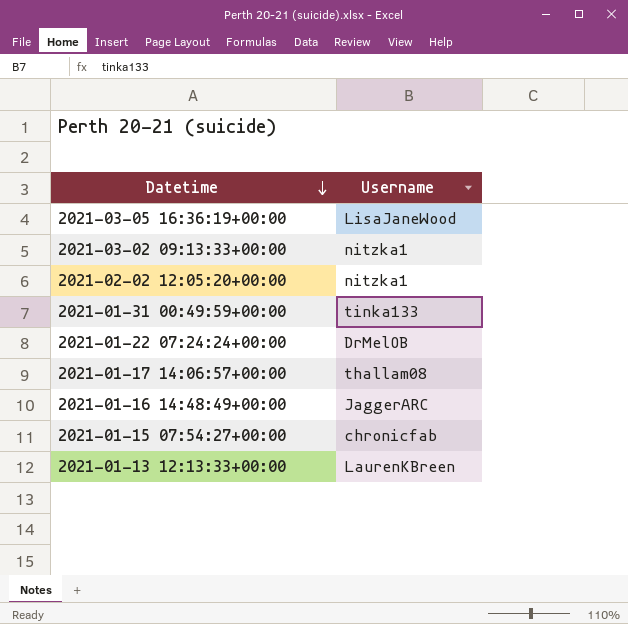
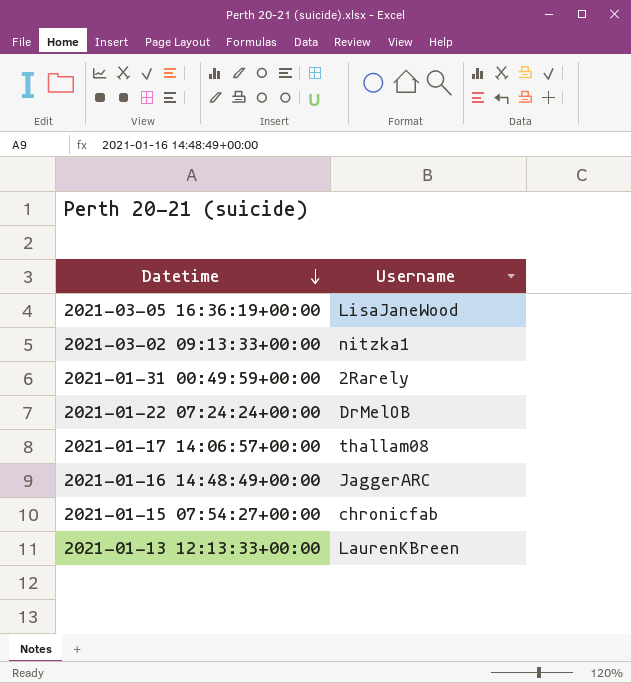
row 2021-02-02 12:05:20+00:00: nitzka1 -> none
2021-01-31 00:49:59+00:00 | Username: tinka133 -> 2Rarely

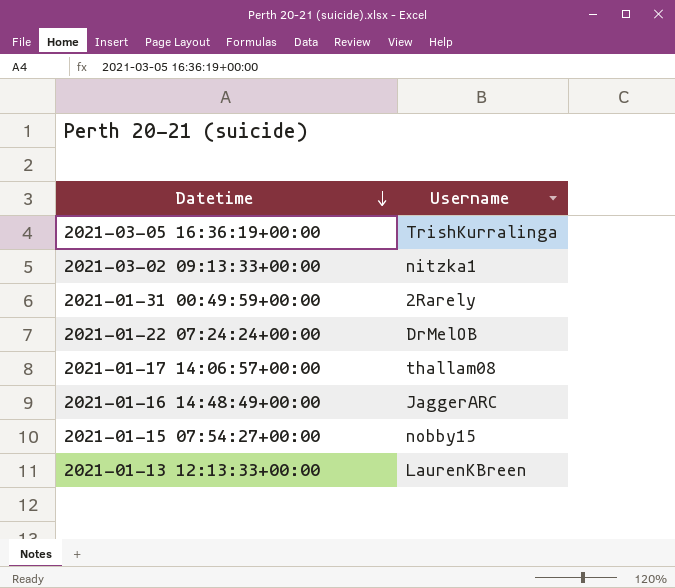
2021-03-05 16:36:19+00:00 | Username: LisaJaneWood -> TrishKurralinga
2021-01-15 07:54:27+00:00 | Username: chronicfab -> nobby15

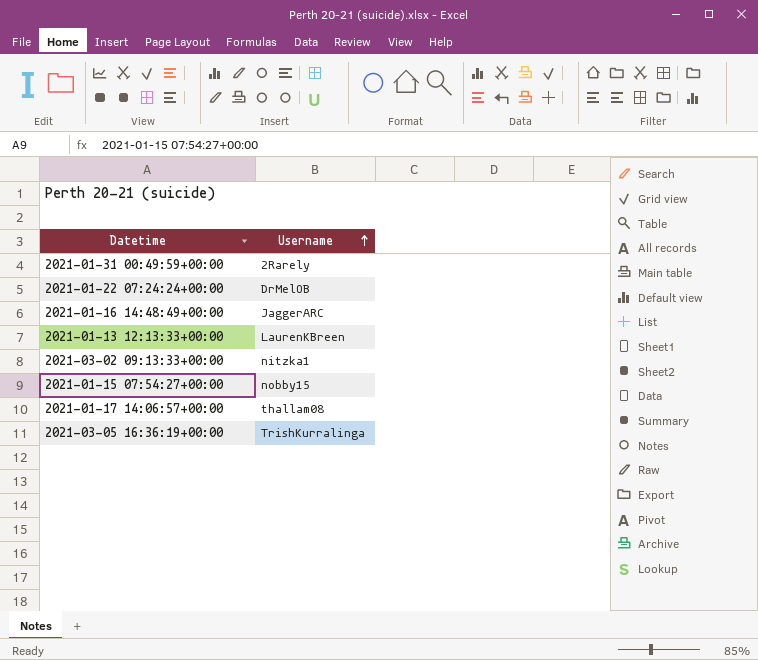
row order: Datetime descending -> Username ascending

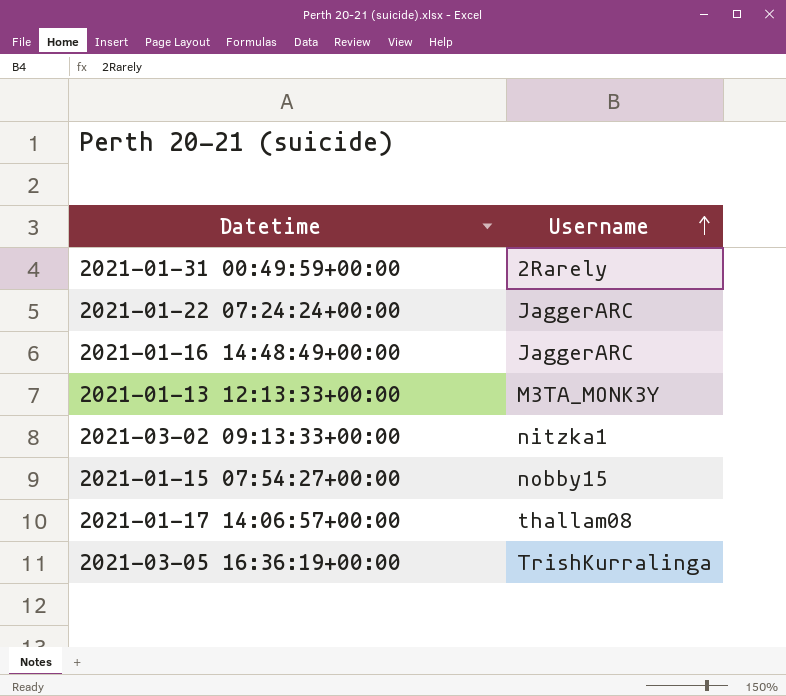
2021-01-22 07:24:24+00:00 | Username: DrMelOB -> JaggerARC
2021-01-13 12:13:33+00:00 | Username: LaurenKBreen -> M3TA_MONK3Y

